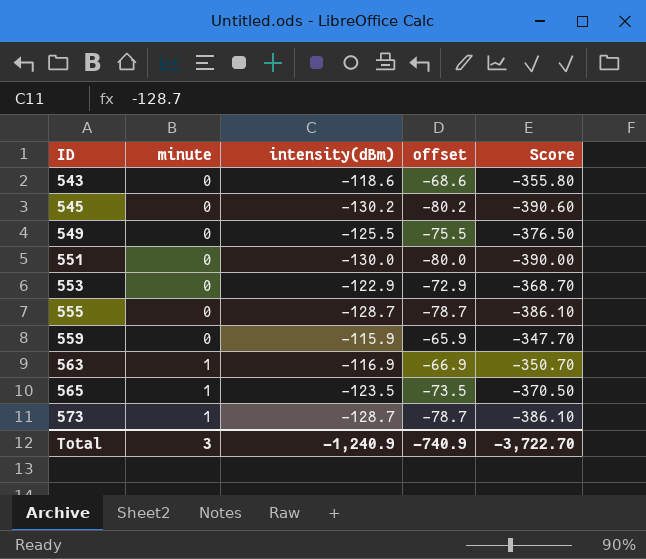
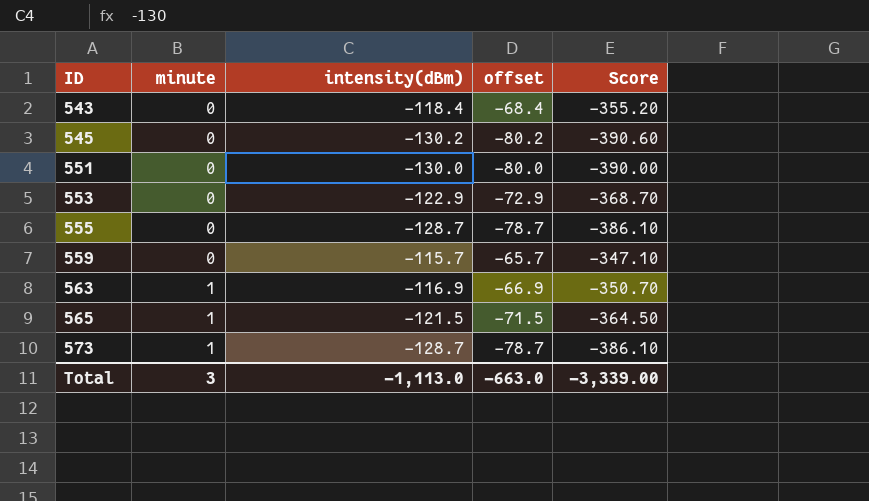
row 549: 0 | -125.5 | -75.5 | -376.50 -> none
543 | intensity(dBm): -118.6 -> -118.4
543 | offset: -68.6 -> -68.4
543 | Score: -355.80 -> -355.20
559 | intensity(dBm): -115.9 -> -115.7
559 | offset: -65.9 -> -65.7
559 | Score: -347.70 -> -347.10
565 | intensity(dBm): -123.5 -> -121.5
565 | offset: -73.5 -> -71.5
565 | Score: -370.50 -> -364.50
Total | intensity(dBm): -1,240.9 -> -1,113.0
Total | offset: -740.9 -> -663.0
Total | Score: -3,722.70 -> -3,339.00

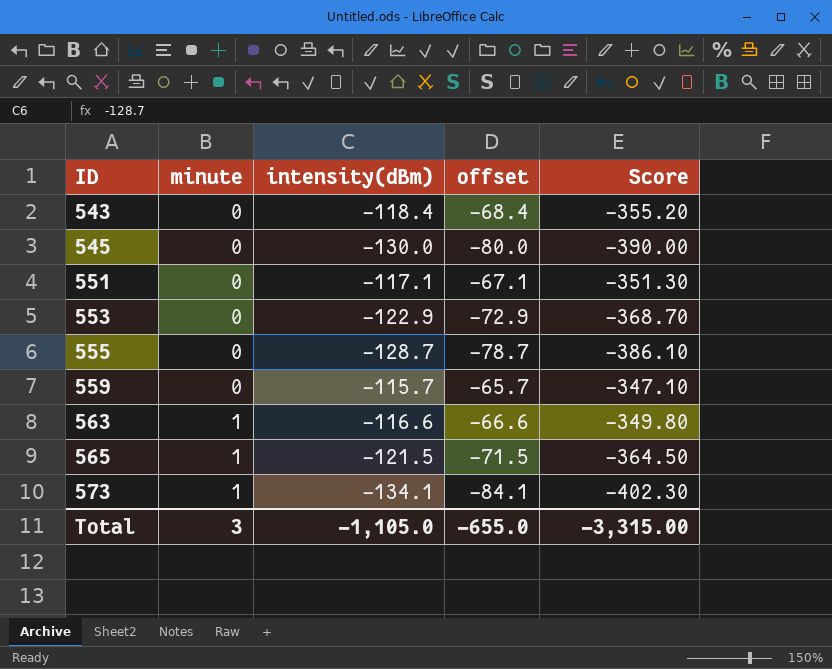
545 | intensity(dBm): -130.2 -> -130.0
545 | offset: -80.2 -> -80.0
545 | Score: -390.60 -> -390.00
551 | intensity(dBm): -130.0 -> -117.1
551 | offset: -80.0 -> -67.1
551 | Score: -390.00 -> -351.30
563 | intensity(dBm): -116.9 -> -116.6
563 | offset: -66.9 -> -66.6
563 | Score: -350.70 -> -349.80
573 | intensity(dBm): -128.7 -> -134.1
573 | offset: -78.7 -> -84.1
573 | Score: -386.10 -> -402.30
Total | intensity(dBm): -1,113.0 -> -1,105.0
Total | offset: -663.0 -> -655.0
Total | Score: -3,339.00 -> -3,315.00

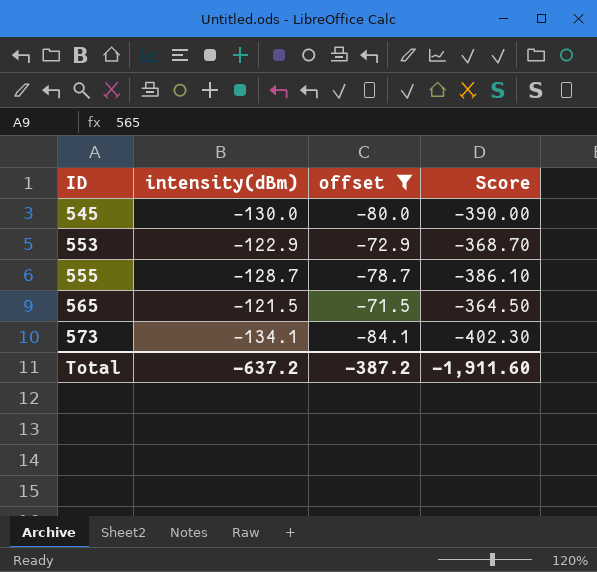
filter: none -> offset <= -71.5
column minute | position: 2 -> none
Total | intensity(dBm): -1,105.0 -> -637.2
Total | offset: -655.0 -> -387.2
Total | Score: -3,315.00 -> -1,911.60

